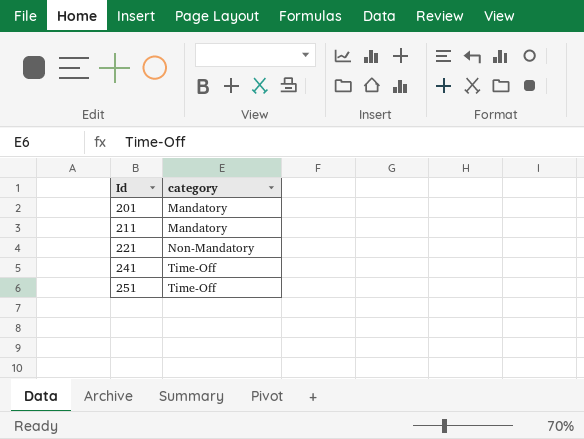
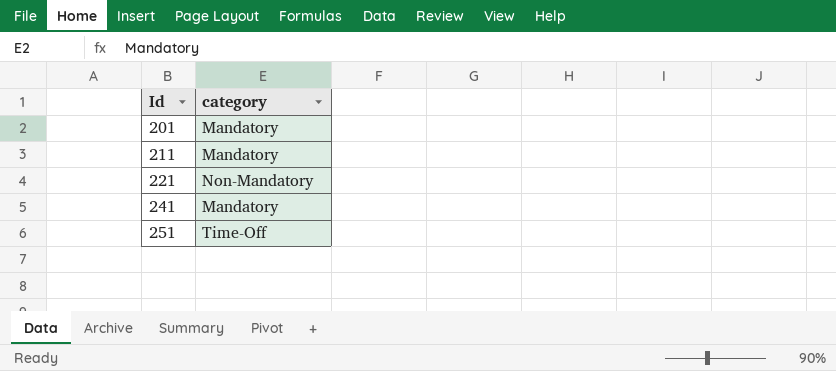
241 | category: Time-Off -> Mandatory

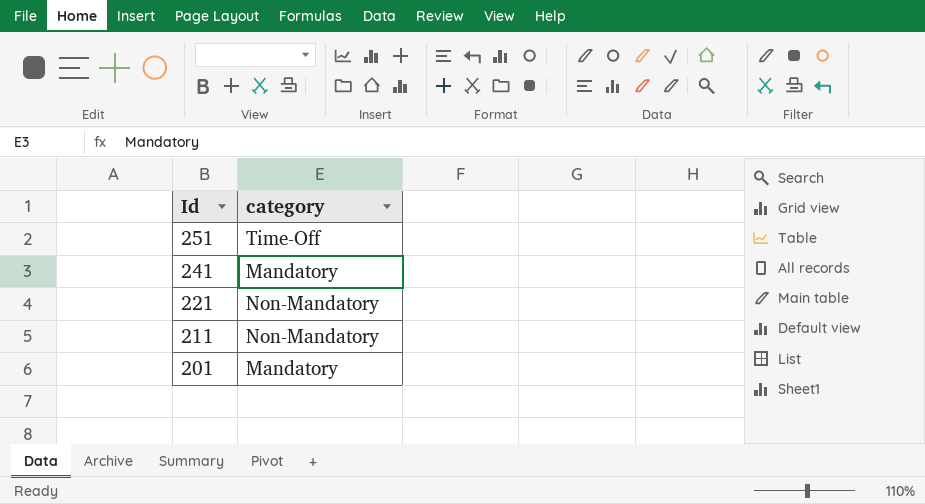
row order: Id ascending -> Id descending
211 | category: Mandatory -> Non-Mandatory

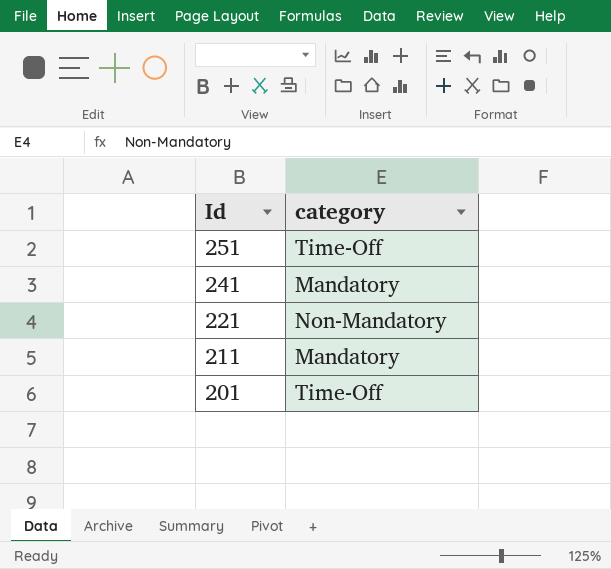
211 | category: Non-Mandatory -> Mandatory
201 | category: Mandatory -> Time-Off

